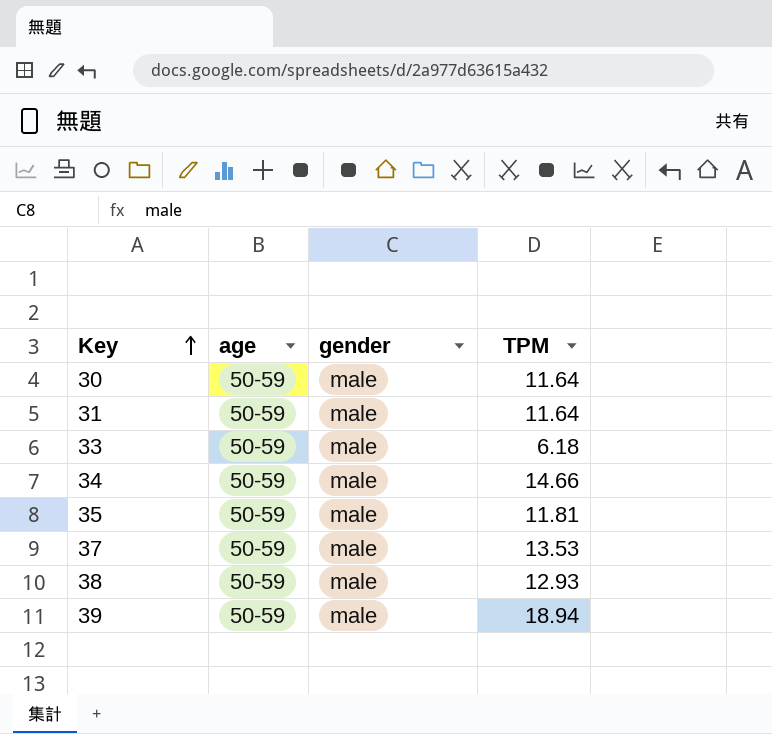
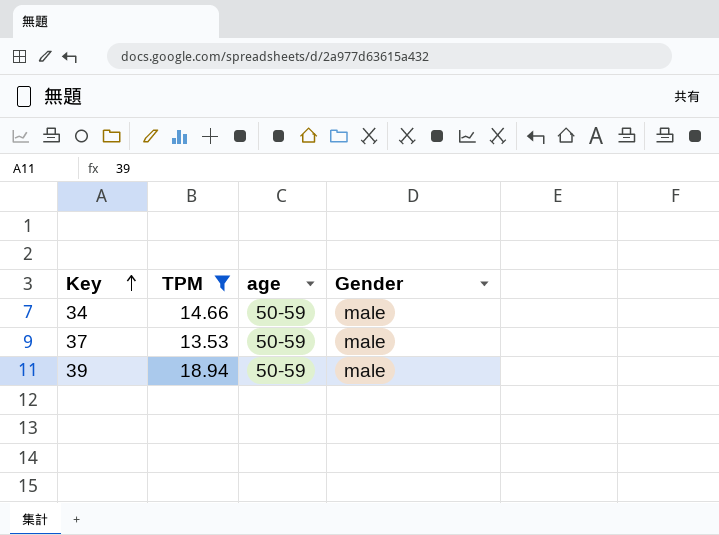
filter: none -> TPM >= 13.53
column TPM | position: 4 -> 2
column name: gender -> Gender

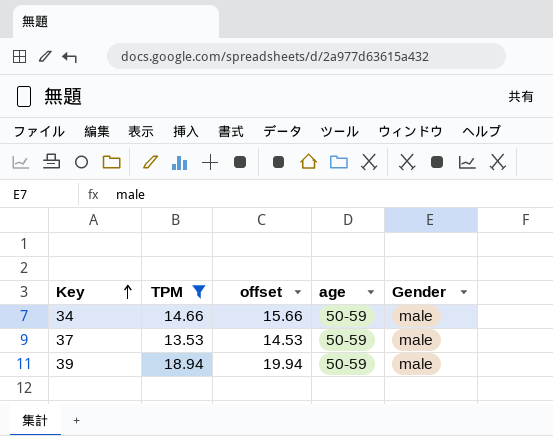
column offset | formula: none -> [TPM] + 1

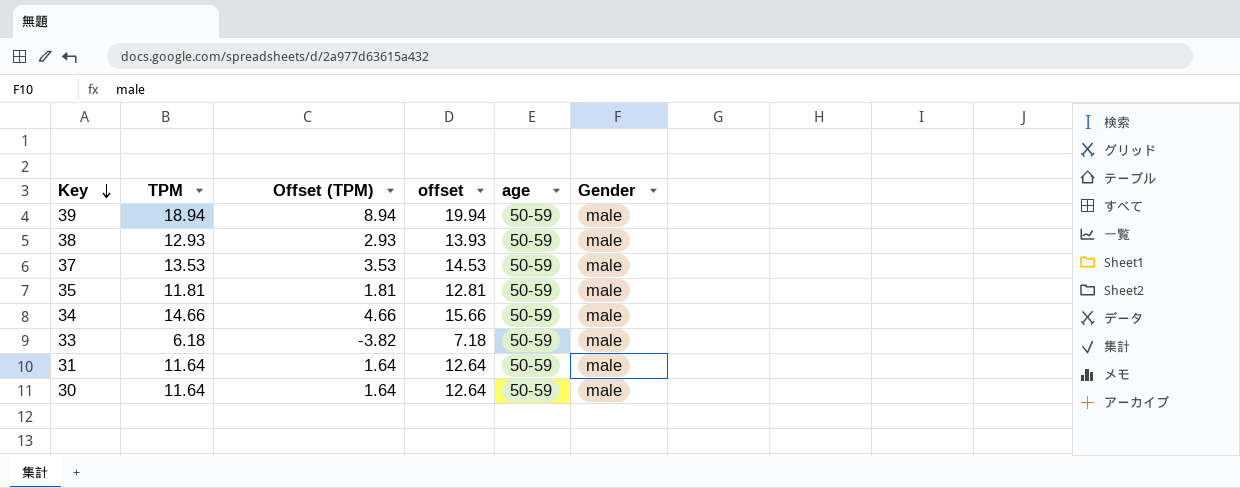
filter: TPM >= 13.53 -> none
row order: Key ascending -> Key descending
column Offset (TPM) | formula: none -> [TPM] - 10

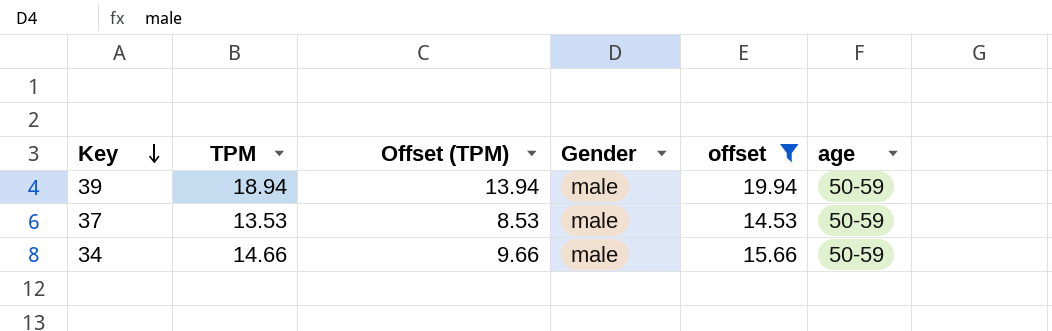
filter: none -> offset >= 14.53
column Offset (TPM) | formula: [TPM] - 10 -> [TPM] - 5
column Gender | position: 6 -> 4

